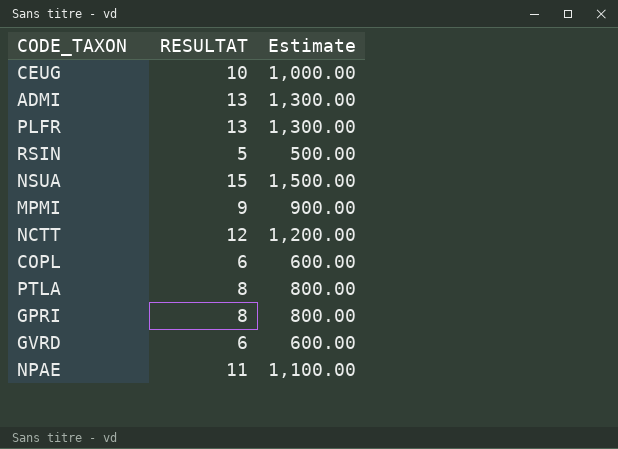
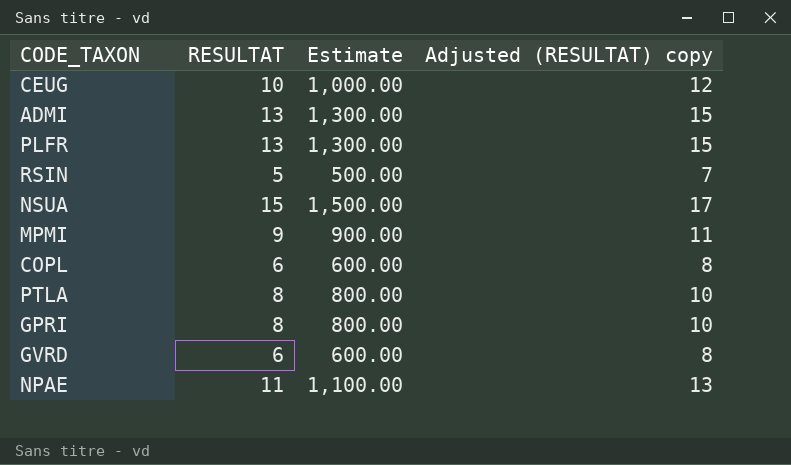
column Adjusted (RESULTAT) copy | formula: none -> [RESULTAT] + 2
row NCTT: 12 | 1,200.00 -> none

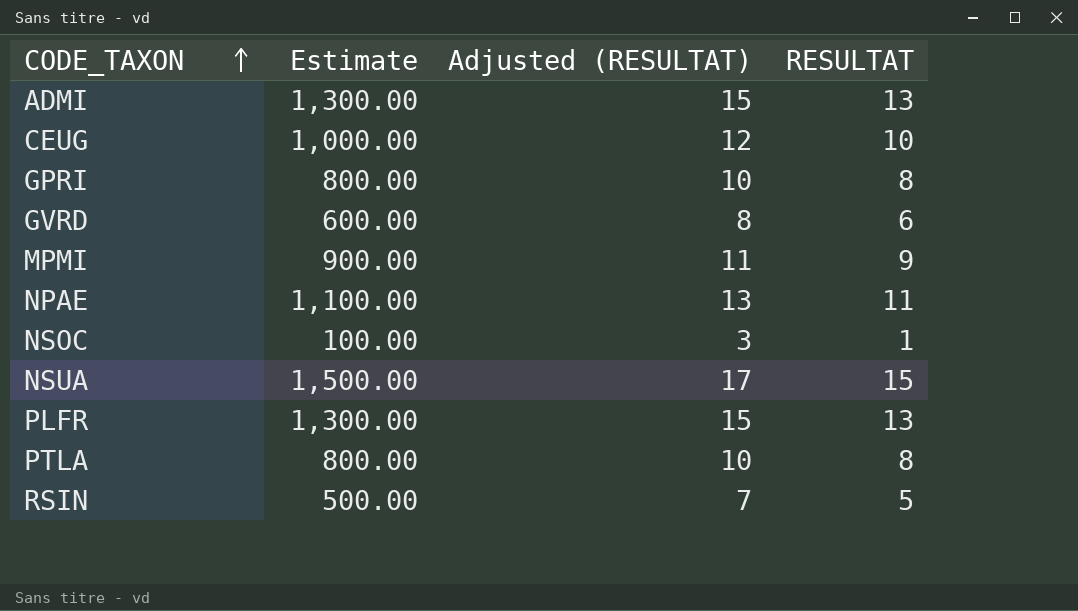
row order: none -> CODE_TAXON ascending
column name: Adjusted (RESULTAT) copy -> Adjusted (RESULTAT)
column RESULTAT | position: 2 -> 4
row COPL: 6 | 600.00 | 8 -> none
row NSOC: none -> 100.00 | 3 | 1

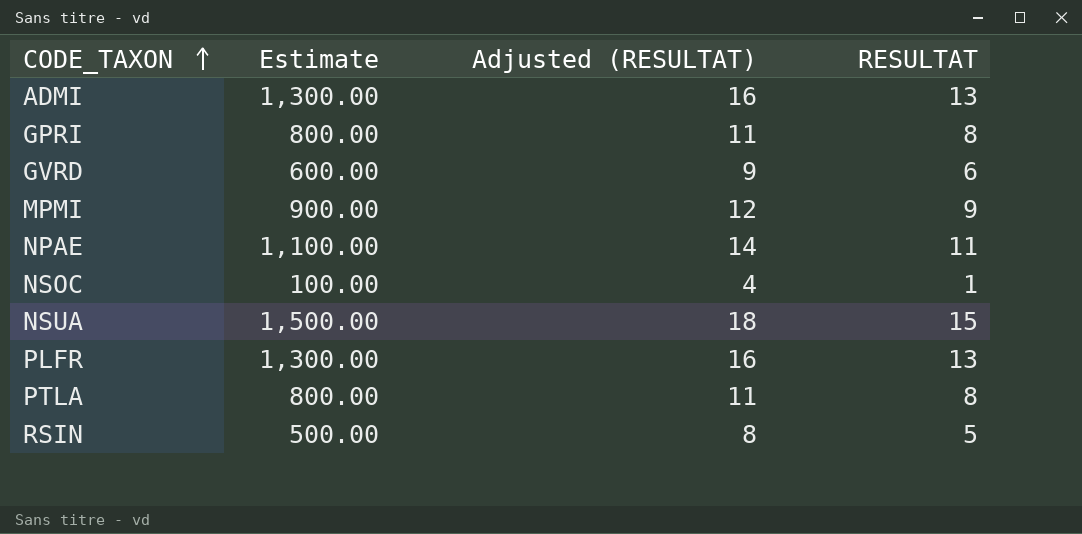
column Adjusted (RESULTAT) | formula: [RESULTAT] + 2 -> [RESULTAT] + 3
row CEUG: 1,000.00 | 12 | 10 -> none

